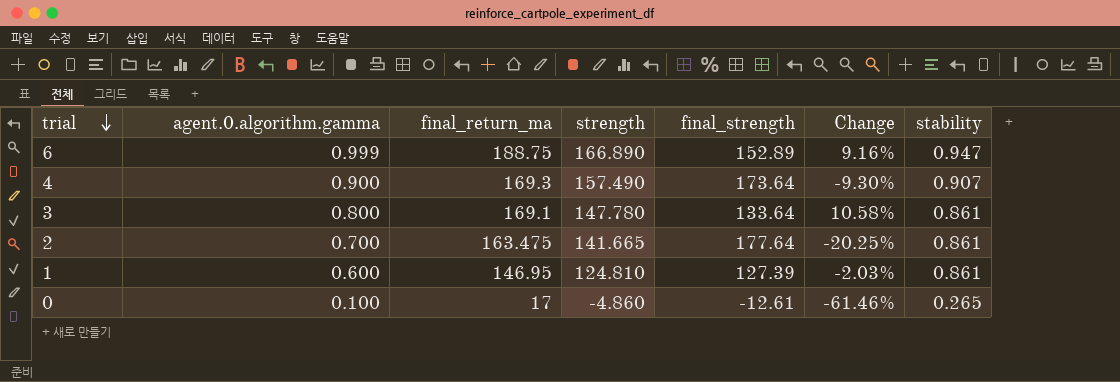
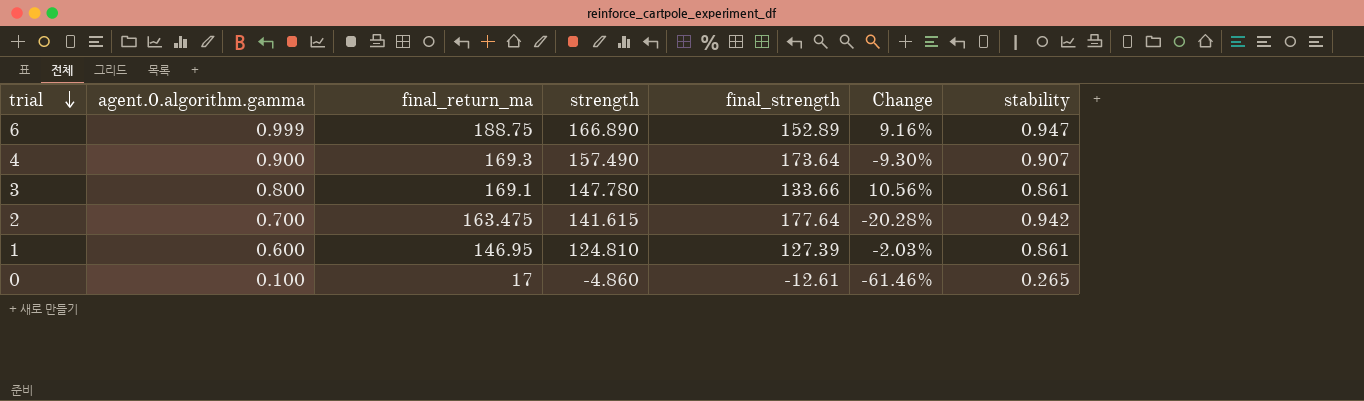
3 | final_strength: 133.64 -> 133.66
3 | Change: 10.58% -> 10.56%
2 | strength: 141.665 -> 141.615
2 | Change: -20.25% -> -20.28%
2 | stability: 0.861 -> 0.942

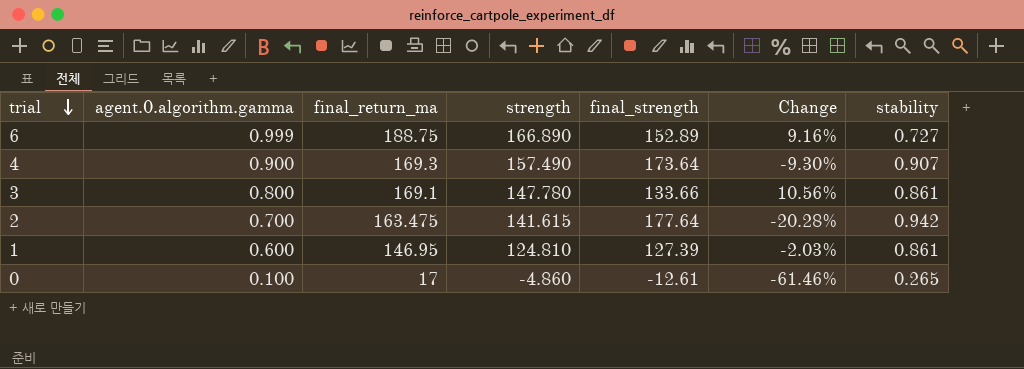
6 | stability: 0.947 -> 0.727

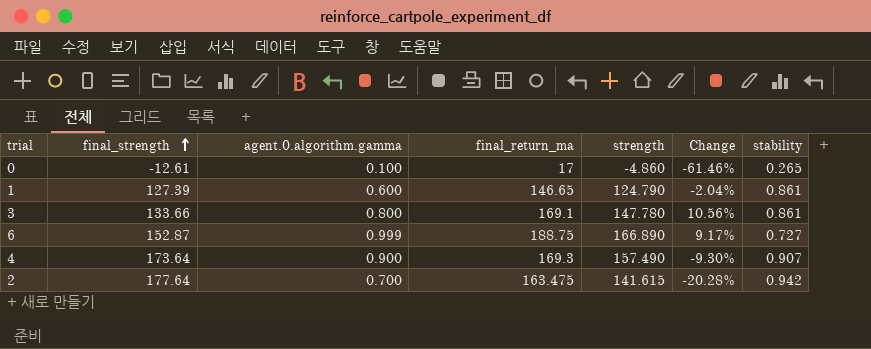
row order: trial descending -> final_strength ascending
column final_strength | position: 5 -> 2
1 | final_return_ma: 146.95 -> 146.65
1 | strength: 124.810 -> 124.790
1 | Change: -2.03% -> -2.04%
6 | final_strength: 152.89 -> 152.87
6 | Change: 9.16% -> 9.17%

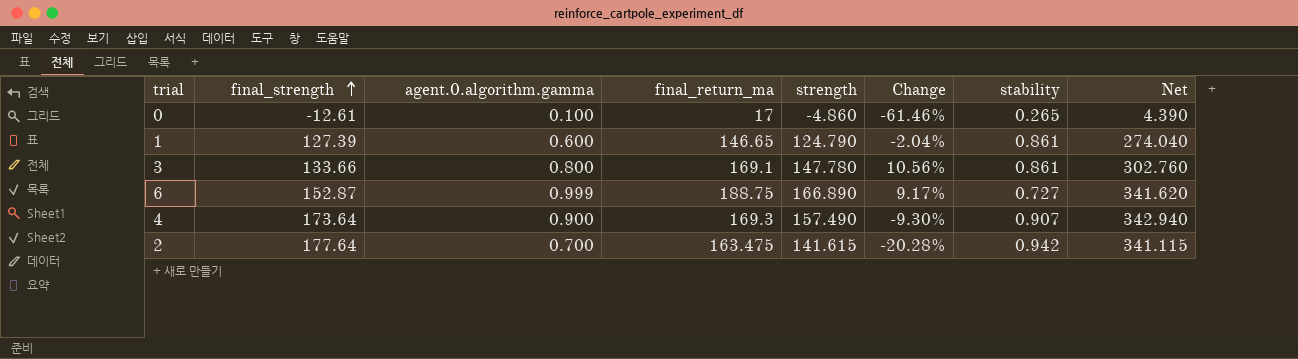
column Net | formula: none -> [final_strength] + [final_return_ma]

